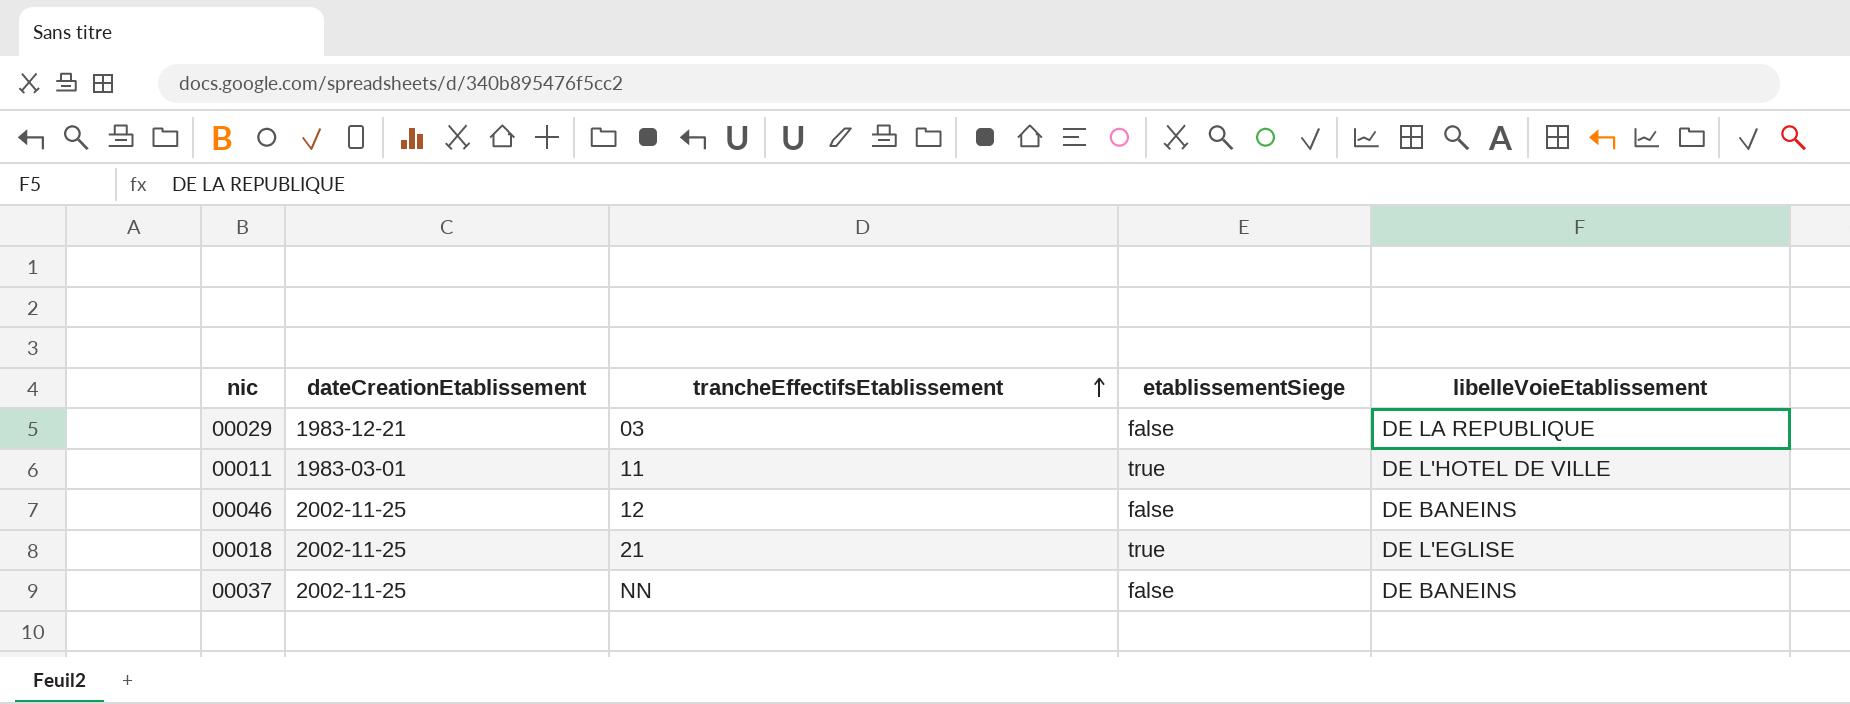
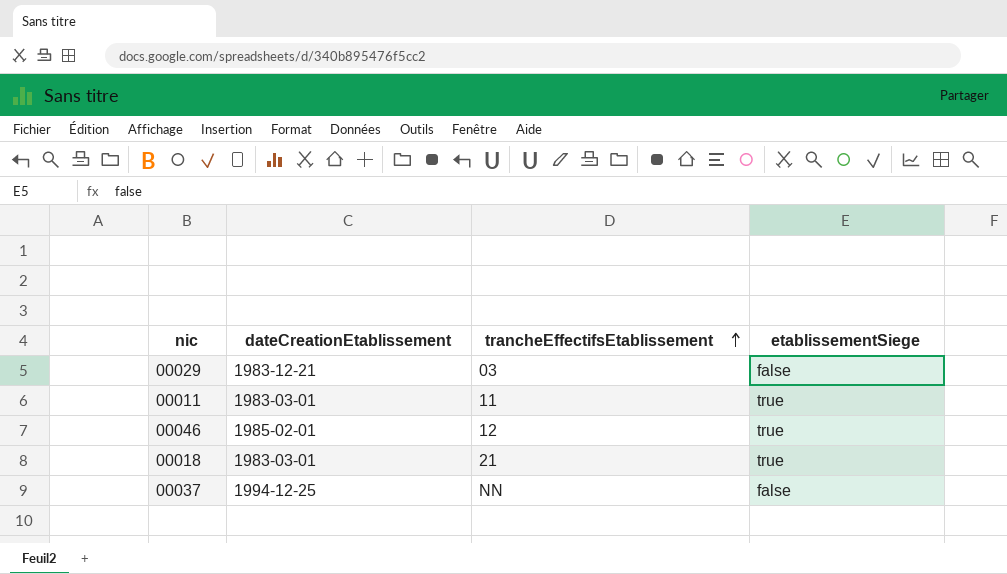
column libelleVoieEtablissement | position: 5 -> none
00046 | dateCreationEtablissement: 2002-11-25 -> 1985-02-01
00046 | etablissementSiege: false -> true
00018 | dateCreationEtablissement: 2002-11-25 -> 1983-03-01
00037 | dateCreationEtablissement: 2002-11-25 -> 1994-12-25

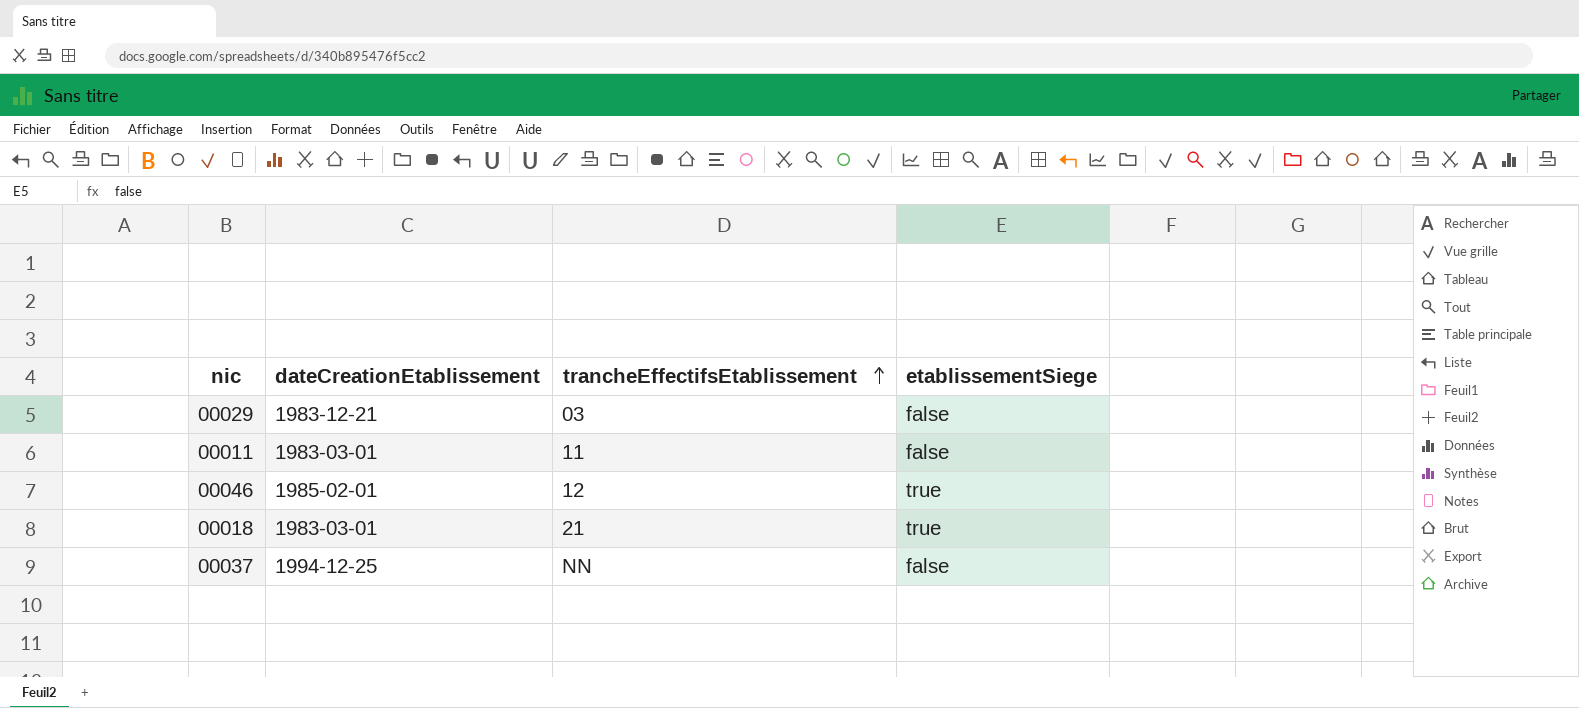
00011 | etablissementSiege: true -> false

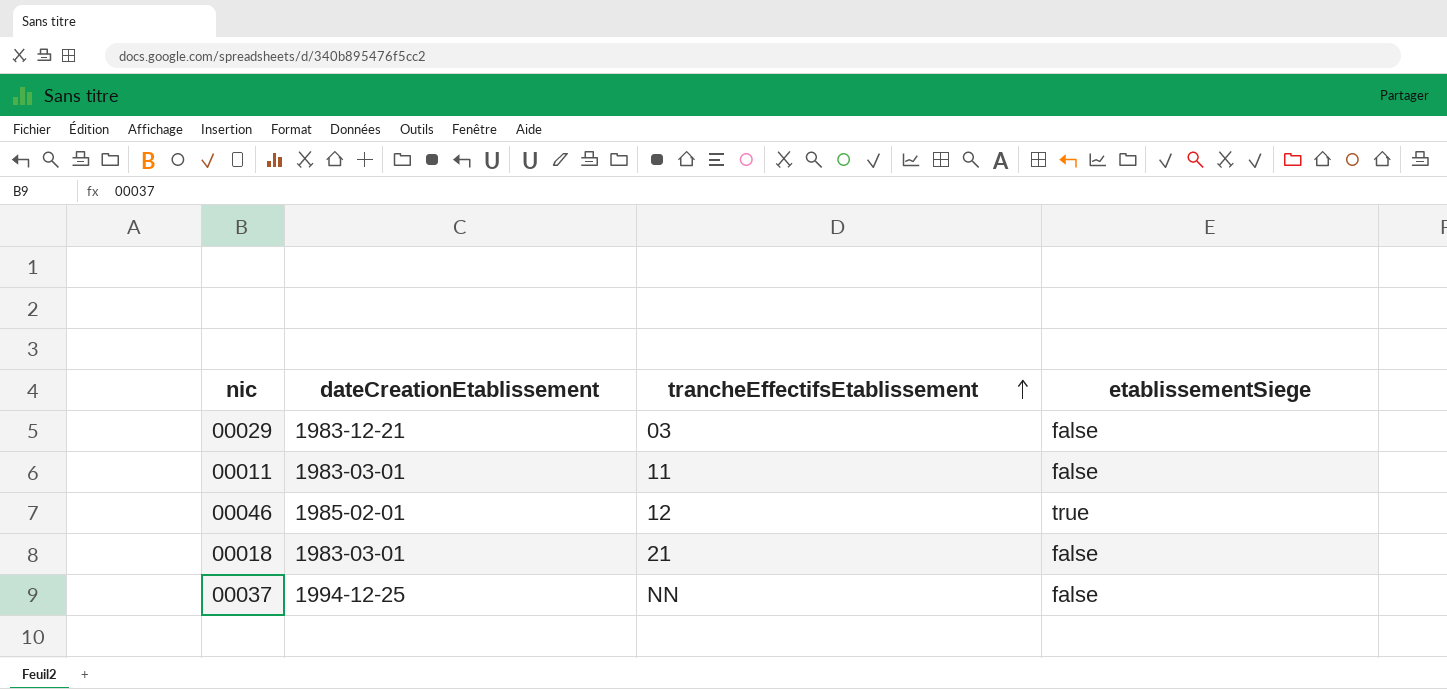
00018 | etablissementSiege: true -> false

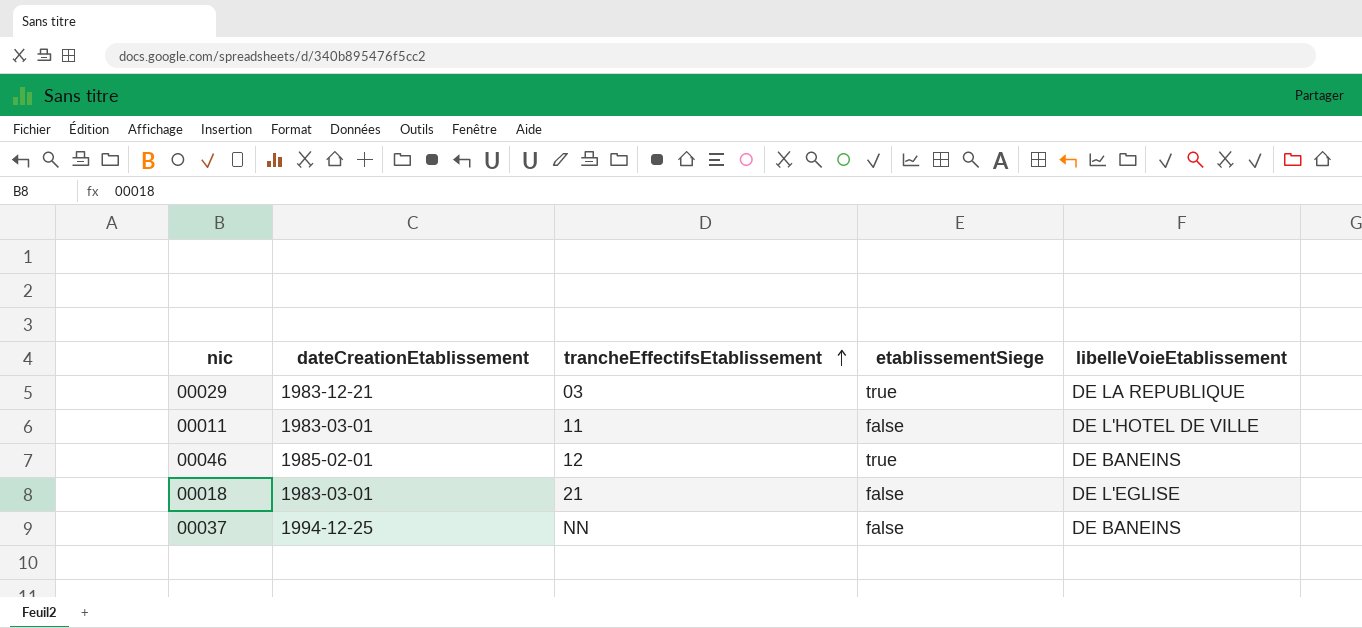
column libelleVoieEtablissement | position: none -> 5
00029 | etablissementSiege: false -> true

